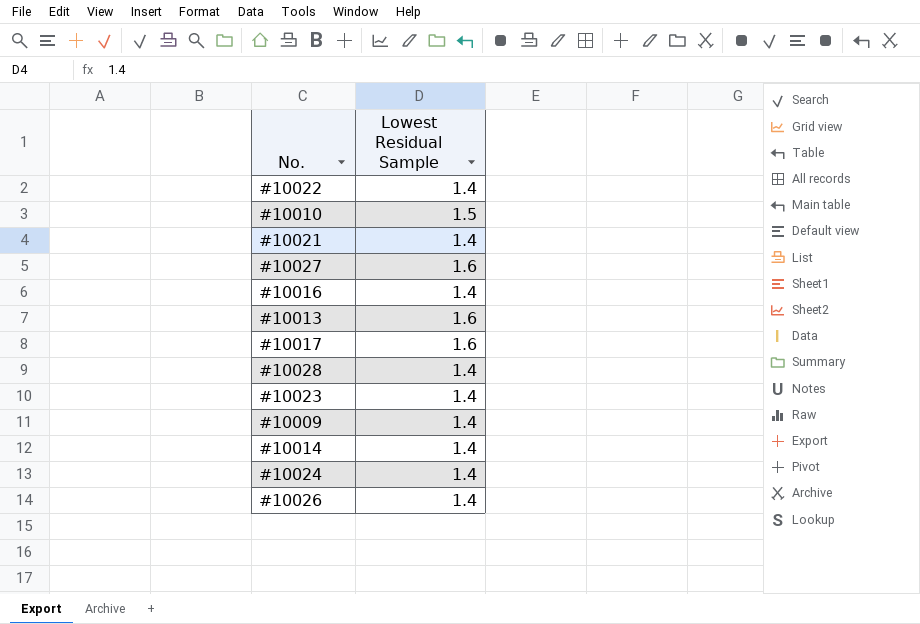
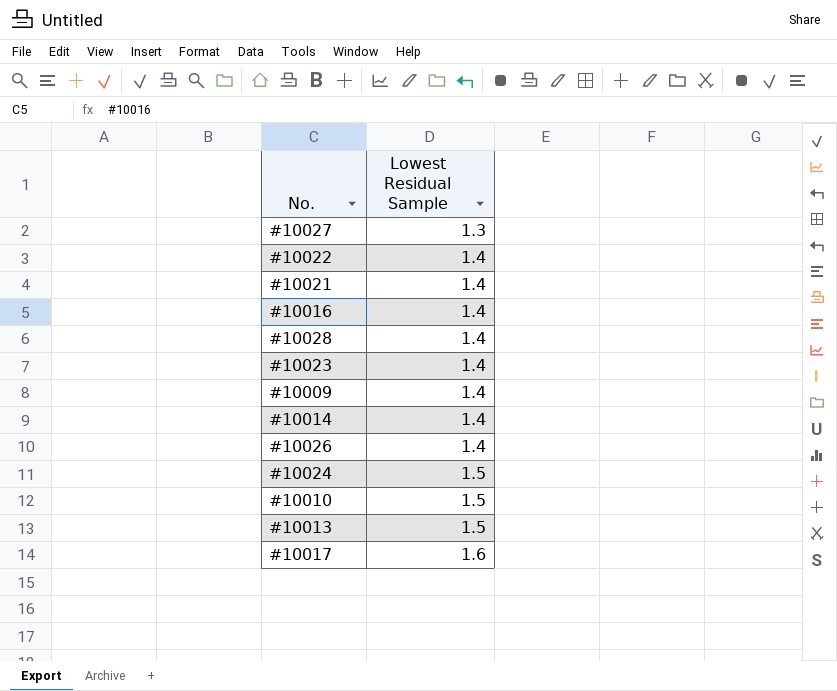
row order: none -> Lowest Residual Sample ascending
#10027 | Lowest Residual Sample: 1.6 -> 1.3
#10024 | Lowest Residual Sample: 1.4 -> 1.5
#10013 | Lowest Residual Sample: 1.6 -> 1.5

